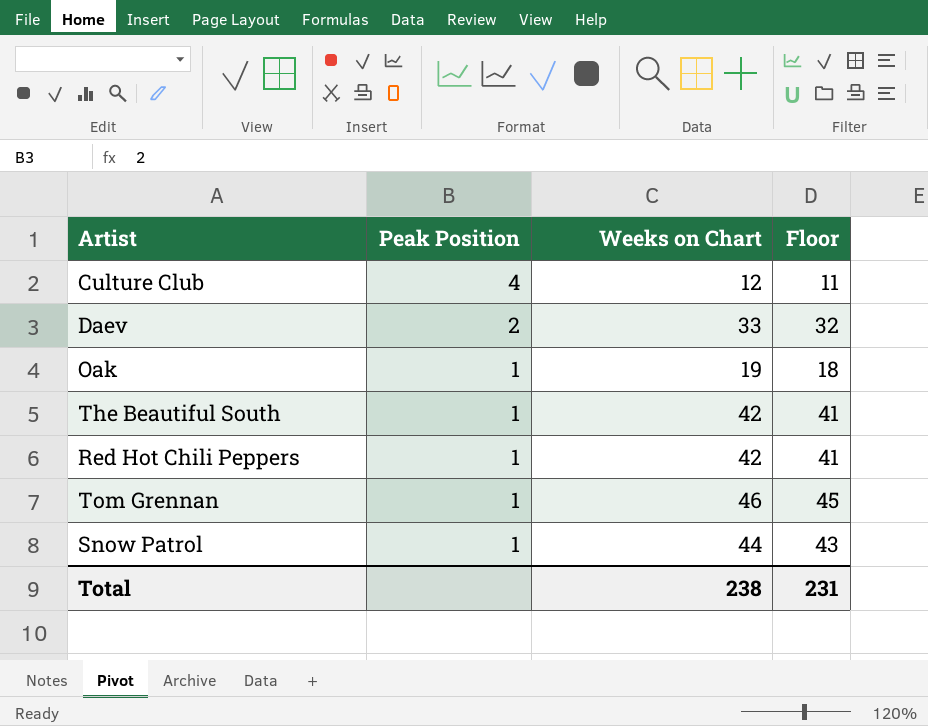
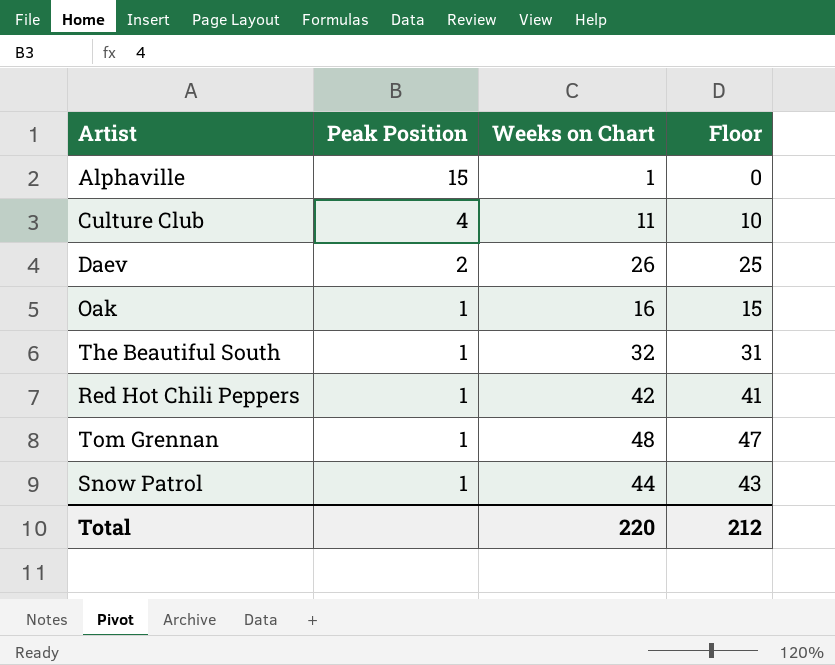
row Alphaville: none -> 15 | 1 | 0
Culture Club | Weeks on Chart: 12 -> 11
Culture Club | Floor: 11 -> 10
Daev | Weeks on Chart: 33 -> 26
Daev | Floor: 32 -> 25
Oak | Weeks on Chart: 19 -> 16
Oak | Floor: 18 -> 15
The Beautiful South | Weeks on Chart: 42 -> 32
The Beautiful South | Floor: 41 -> 31
Tom Grennan | Weeks on Chart: 46 -> 48
Tom Grennan | Floor: 45 -> 47
Total | Weeks on Chart: 238 -> 220
Total | Floor: 231 -> 212

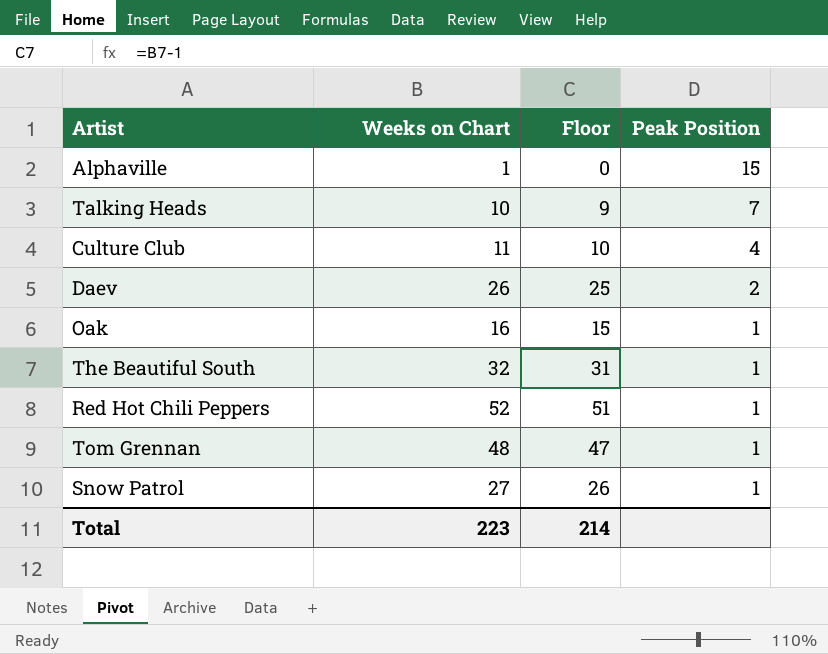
column Peak Position | position: 2 -> 4
row Talking Heads: none -> 10 | 9 | 7
Red Hot Chili Peppers | Weeks on Chart: 42 -> 52
Red Hot Chili Peppers | Floor: 41 -> 51
Snow Patrol | Weeks on Chart: 44 -> 27
Snow Patrol | Floor: 43 -> 26
Total | Weeks on Chart: 220 -> 223
Total | Floor: 212 -> 214

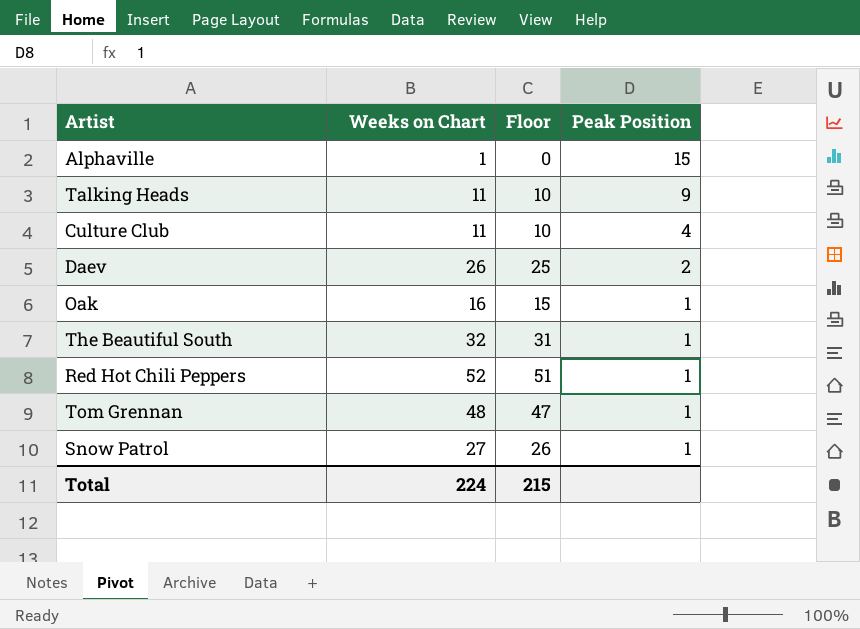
Talking Heads | Weeks on Chart: 10 -> 11
Talking Heads | Floor: 9 -> 10
Talking Heads | Peak Position: 7 -> 9
Total | Weeks on Chart: 223 -> 224
Total | Floor: 214 -> 215

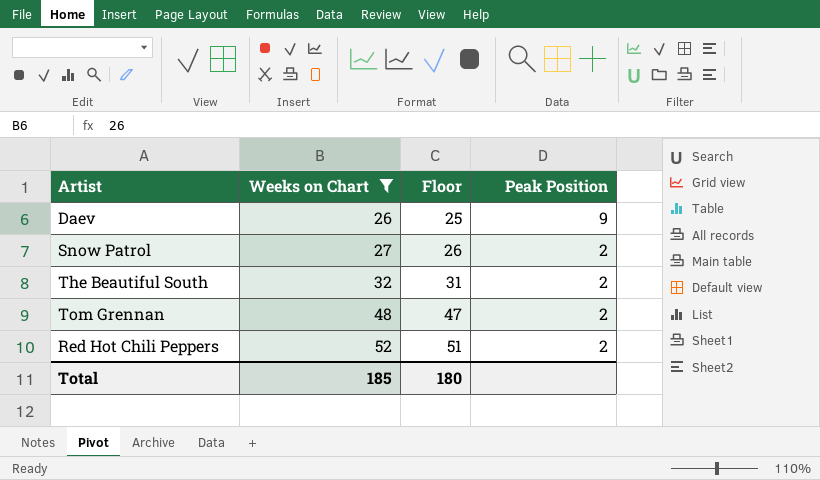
filter: none -> Weeks on Chart >= 26
row order: Peak Position descending -> Weeks on Chart ascending
Daev | Peak Position: 2 -> 9
Snow Patrol | Peak Position: 1 -> 2
The Beautiful South | Peak Position: 1 -> 2
Tom Grennan | Peak Position: 1 -> 2
Red Hot Chili Peppers | Peak Position: 1 -> 2
Total | Weeks on Chart: 224 -> 185
Total | Floor: 215 -> 180

